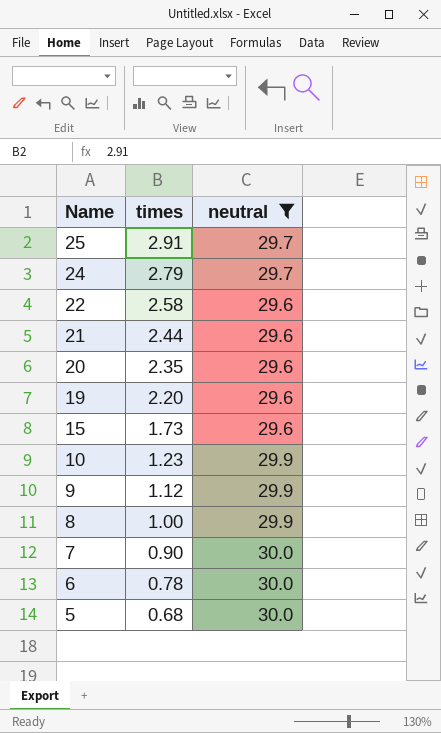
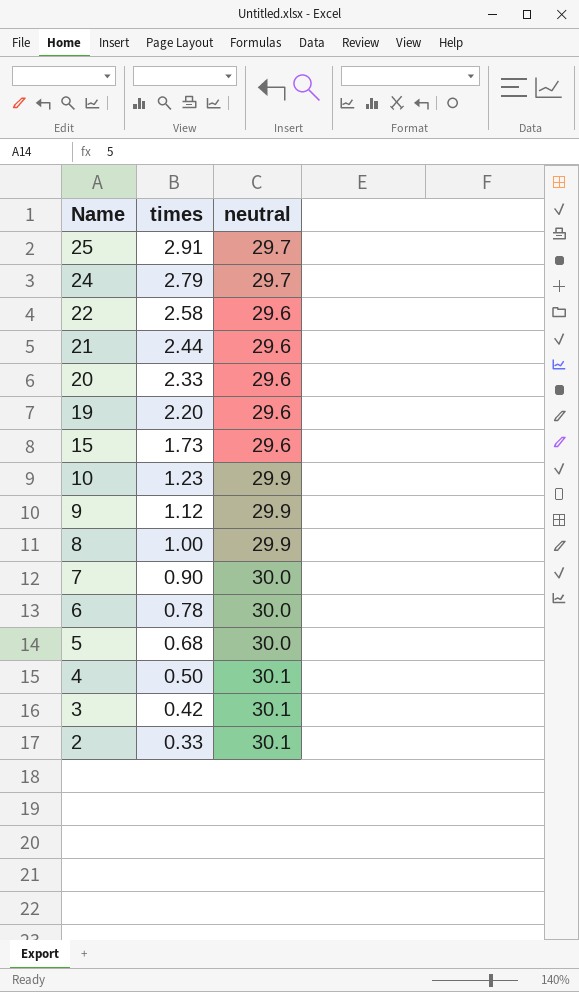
filter: neutral != 30.1 -> none
20 | times: 2.35 -> 2.33

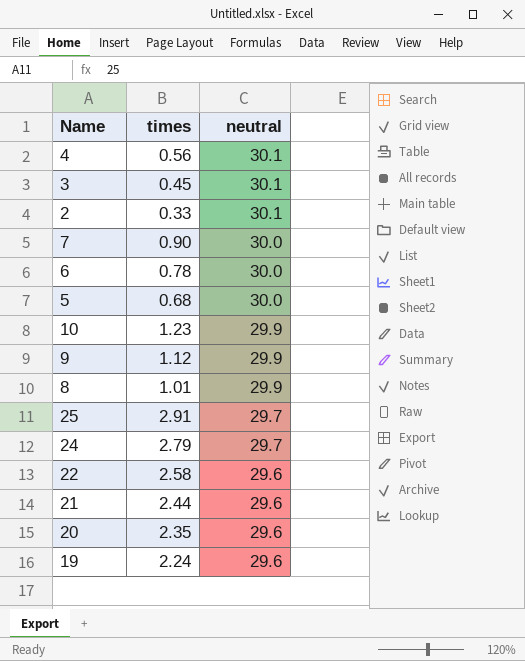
row order: Name descending -> neutral descending
row 15: 1.73 | 29.6 -> none
4 | times: 0.50 -> 0.56
3 | times: 0.42 -> 0.45
8 | times: 1.00 -> 1.01
20 | times: 2.33 -> 2.35
19 | times: 2.20 -> 2.24

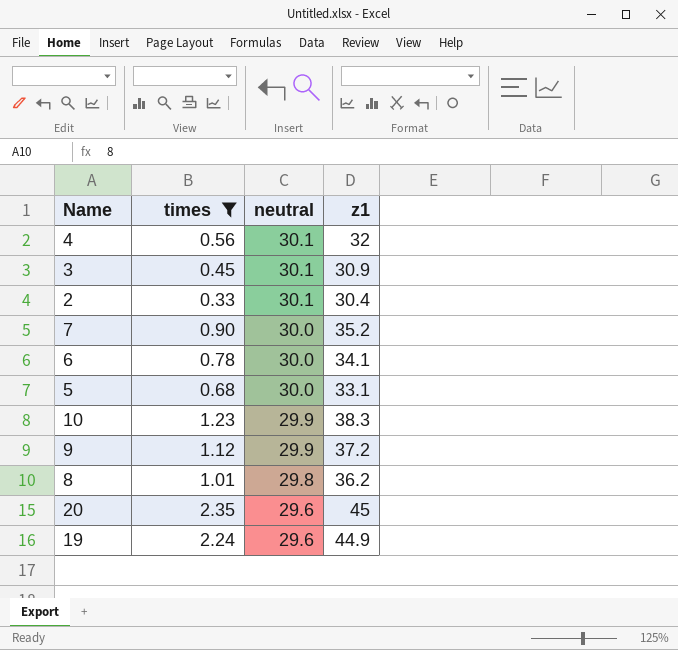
filter: none -> times <= 2.35
column z1 | position: none -> 4
8 | neutral: 29.9 -> 29.8

